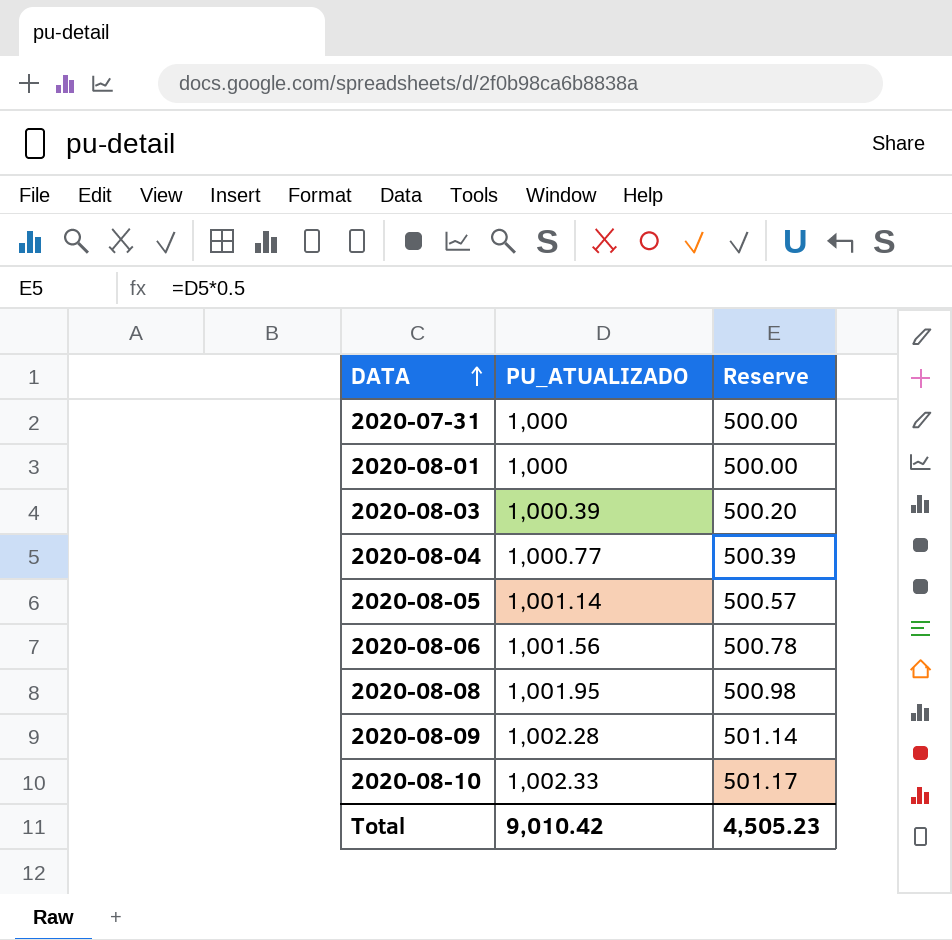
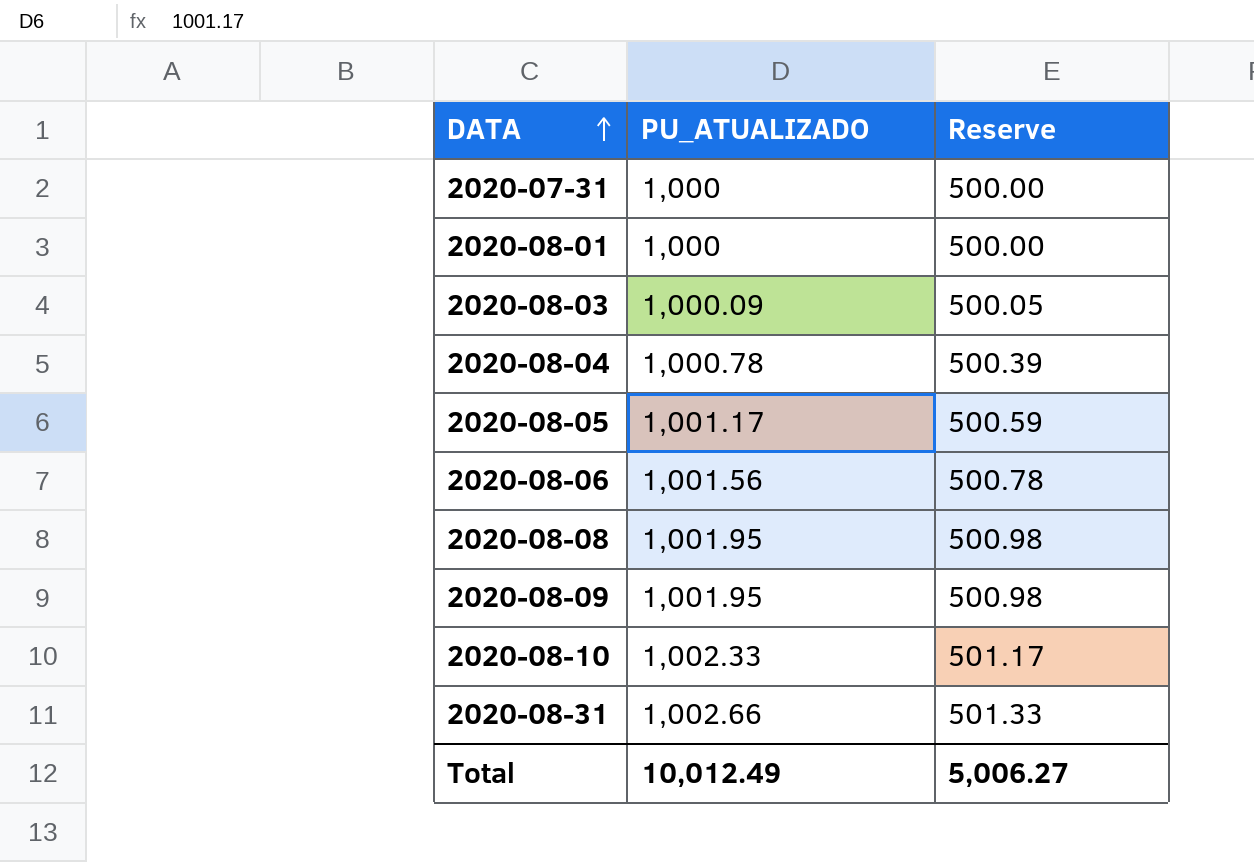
2020-08-03 | PU_ATUALIZADO: 1,000.39 -> 1,000.09
2020-08-03 | Reserve: 500.20 -> 500.05
2020-08-04 | PU_ATUALIZADO: 1,000.77 -> 1,000.78
2020-08-05 | PU_ATUALIZADO: 1,001.14 -> 1,001.17
2020-08-05 | Reserve: 500.57 -> 500.59
2020-08-09 | PU_ATUALIZADO: 1,002.28 -> 1,001.95
2020-08-09 | Reserve: 501.14 -> 500.98
row 2020-08-31: none -> 1,002.66 | 501.33
Total | PU_ATUALIZADO: 9,010.42 -> 10,012.49
Total | Reserve: 4,505.23 -> 5,006.27

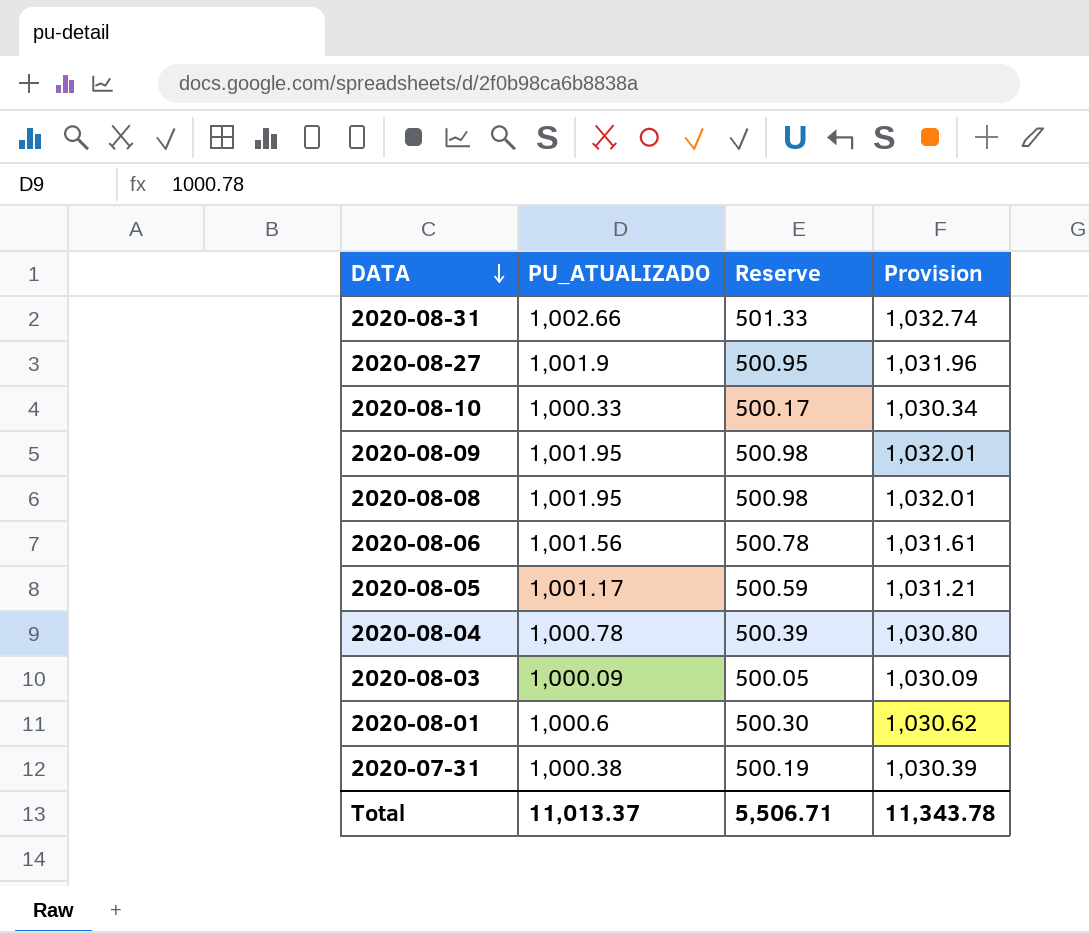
row order: DATA ascending -> DATA descending
column Provision | formula: none -> [PU_ATUALIZADO] * 1.03
row 2020-08-27: none -> 1,001.9 | 500.95 | 1,031.96
2020-08-10 | PU_ATUALIZADO: 1,002.33 -> 1,000.33
2020-08-10 | Reserve: 501.17 -> 500.17
2020-08-01 | PU_ATUALIZADO: 1,000 -> 1,000.6
2020-08-01 | Reserve: 500.00 -> 500.30
2020-07-31 | PU_ATUALIZADO: 1,000 -> 1,000.38
2020-07-31 | Reserve: 500.00 -> 500.19
Total | PU_ATUALIZADO: 10,012.49 -> 11,013.37
Total | Reserve: 5,006.27 -> 5,506.71

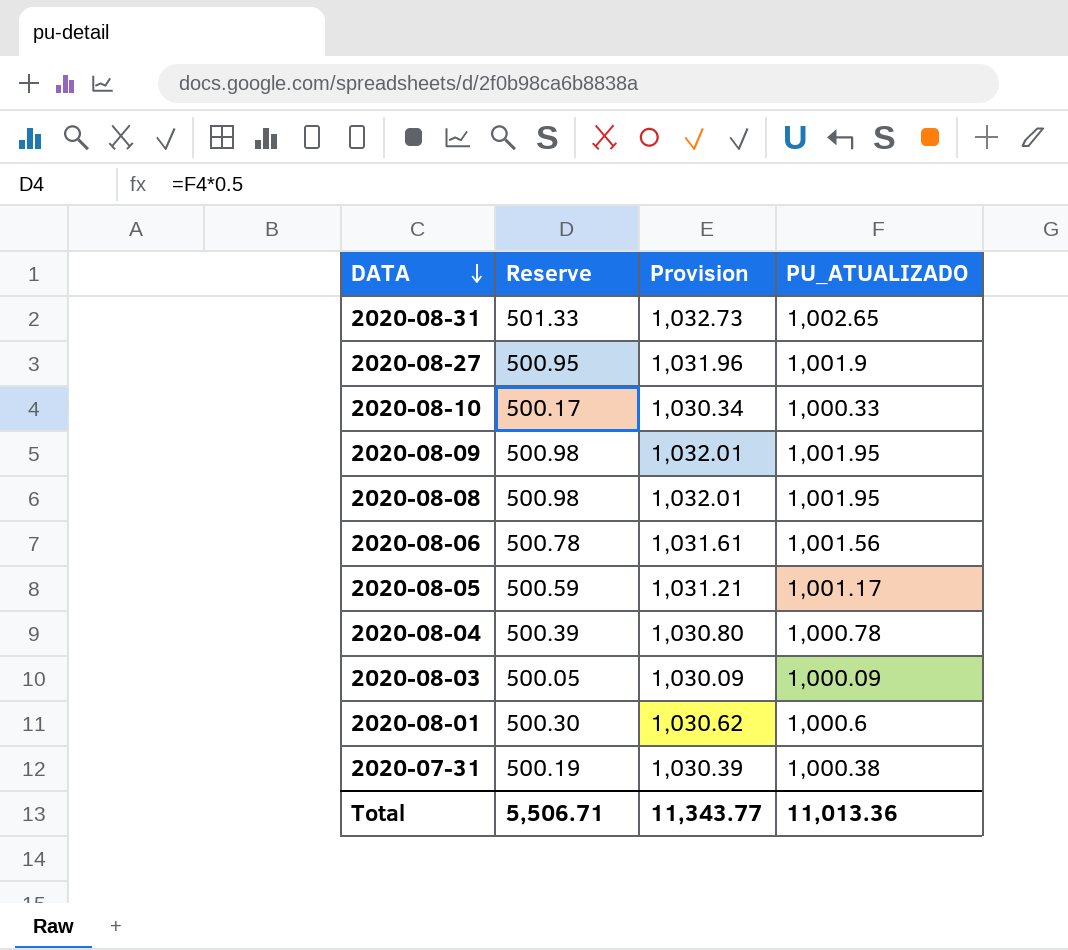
column PU_ATUALIZADO | position: 2 -> 4
2020-08-31 | Provision: 1,032.74 -> 1,032.73
2020-08-31 | PU_ATUALIZADO: 1,002.66 -> 1,002.65
Total | Provision: 11,343.78 -> 11,343.77
Total | PU_ATUALIZADO: 11,013.37 -> 11,013.36

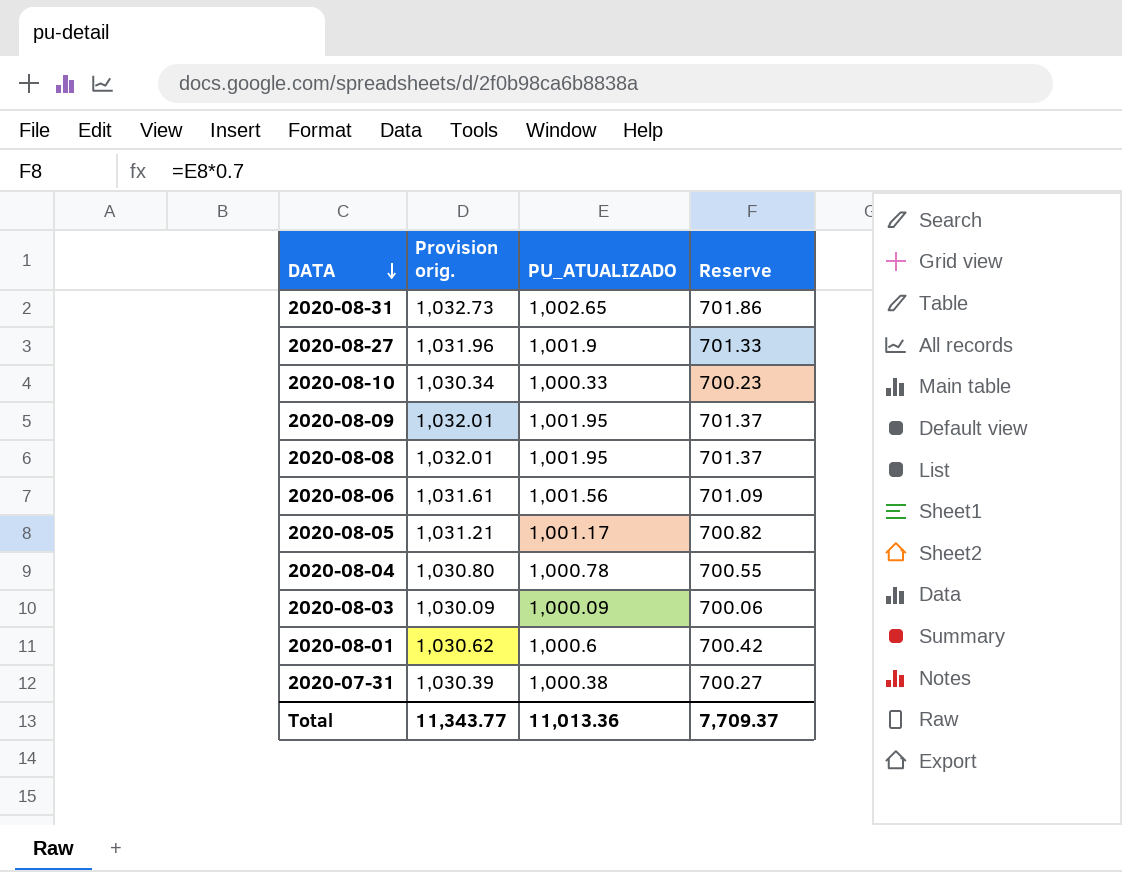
column name: Provision -> Provision orig.
column Reserve | formula: [PU_ATUALIZADO] * 0.5 -> [PU_ATUALIZADO] * 0.7
column Reserve | position: 2 -> 4
Total | Reserve: 5,506.71 -> 7,709.37

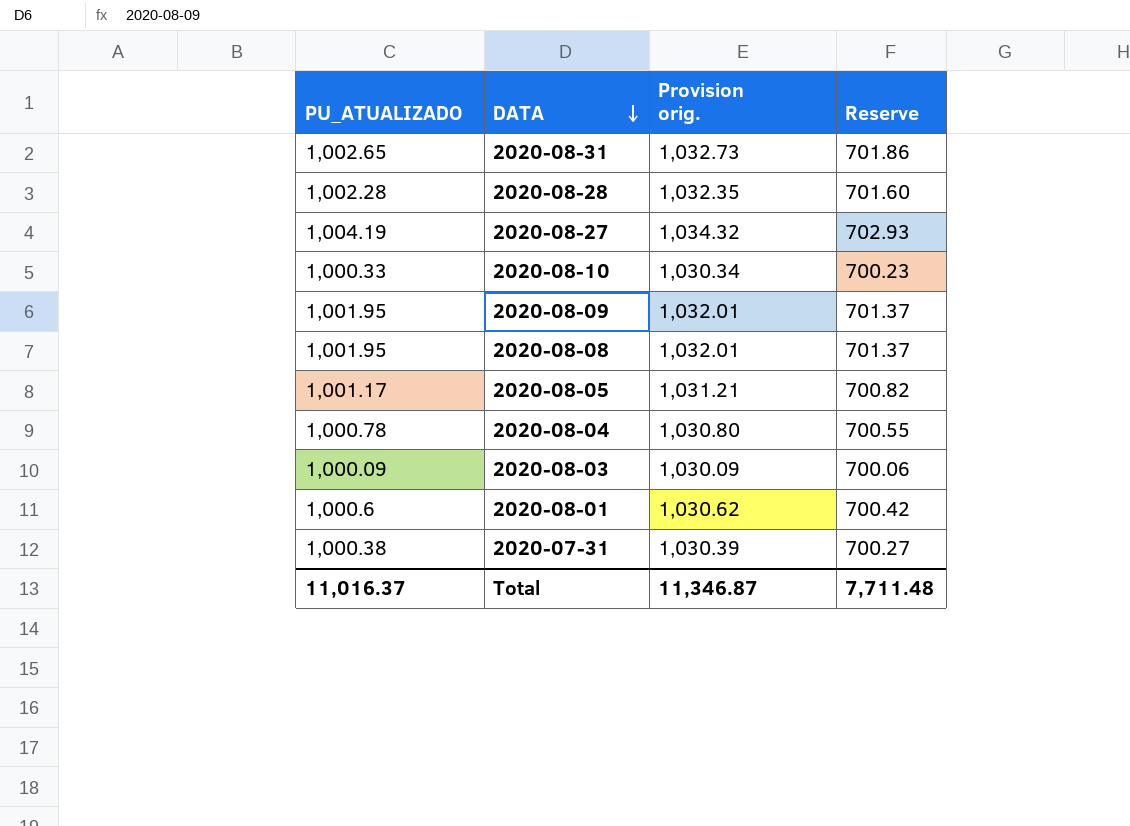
column PU_ATUALIZADO | position: 3 -> 1
row 2020-08-06: 1,031.61 | 1,001.56 | 701.09 -> none
row 2020-08-28: none -> 1,002.28 | 1,032.35 | 701.60
2020-08-27 | PU_ATUALIZADO: 1,001.9 -> 1,004.19
2020-08-27 | Provision orig.: 1,031.96 -> 1,034.32
2020-08-27 | Reserve: 701.33 -> 702.93
Total | PU_ATUALIZADO: 11,013.36 -> 11,016.37
Total | Provision orig.: 11,343.77 -> 11,346.87
Total | Reserve: 7,709.37 -> 7,711.48

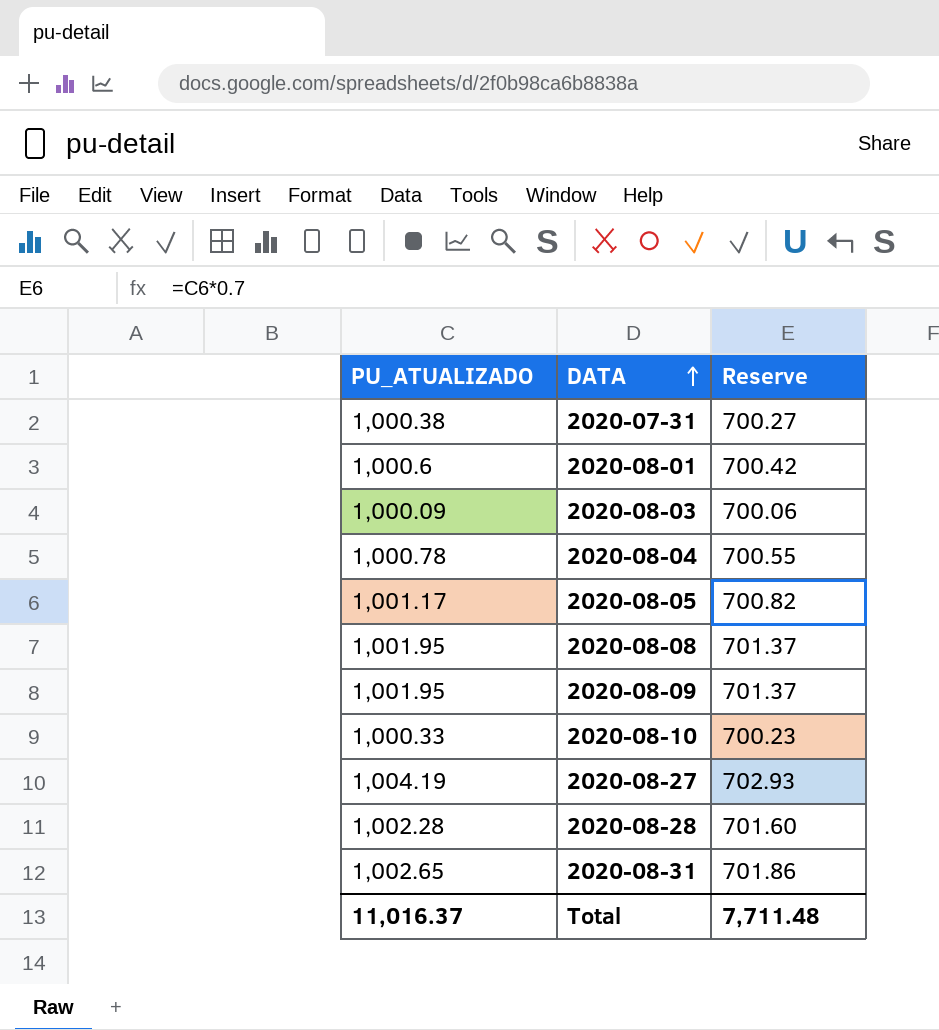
row order: DATA descending -> DATA ascending
column Provision orig. | formula: [PU_ATUALIZADO] * 1.03 -> none

